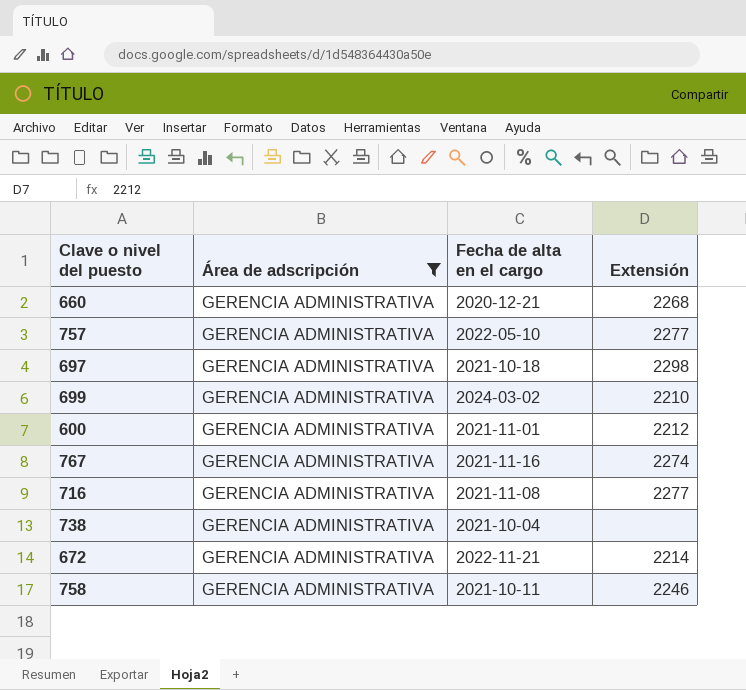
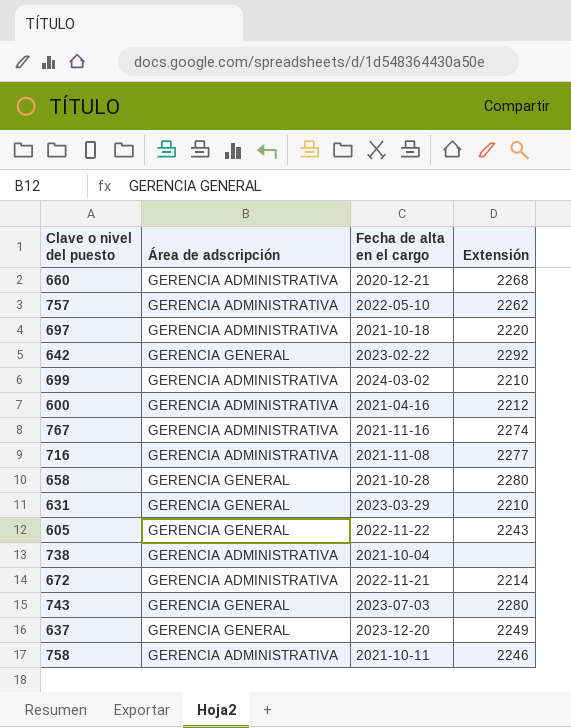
filter: Área de adscripción = GERENCIA ADMINISTRATIVA -> none
757 | Extensión: 2277 -> 2262
697 | Extensión: 2298 -> 2220
600 | Fecha de alta en el cargo: 2021-11-01 -> 2021-04-16

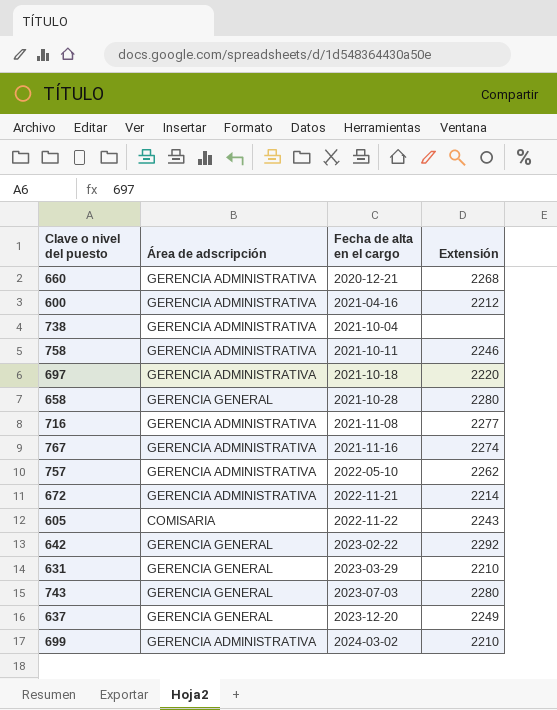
row order: none -> Fecha de alta en el cargo ascending
605 | Área de adscripción: GERENCIA GENERAL -> COMISARIA

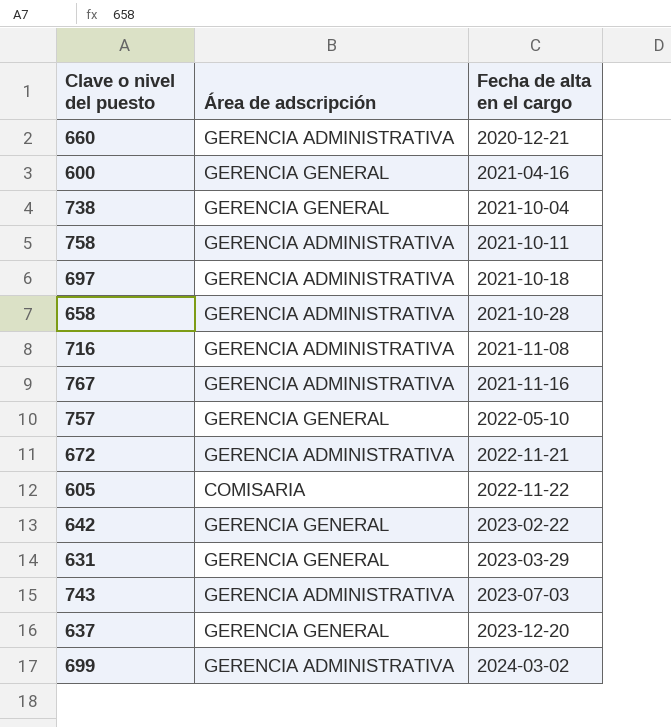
column Extensión | position: 4 -> none
600 | Área de adscripción: GERENCIA ADMINISTRATIVA -> GERENCIA GENERAL
738 | Área de adscripción: GERENCIA ADMINISTRATIVA -> GERENCIA GENERAL
658 | Área de adscripción: GERENCIA GENERAL -> GERENCIA ADMINISTRATIVA
757 | Área de adscripción: GERENCIA ADMINISTRATIVA -> GERENCIA GENERAL
743 | Área de adscripción: GERENCIA GENERAL -> GERENCIA ADMINISTRATIVA

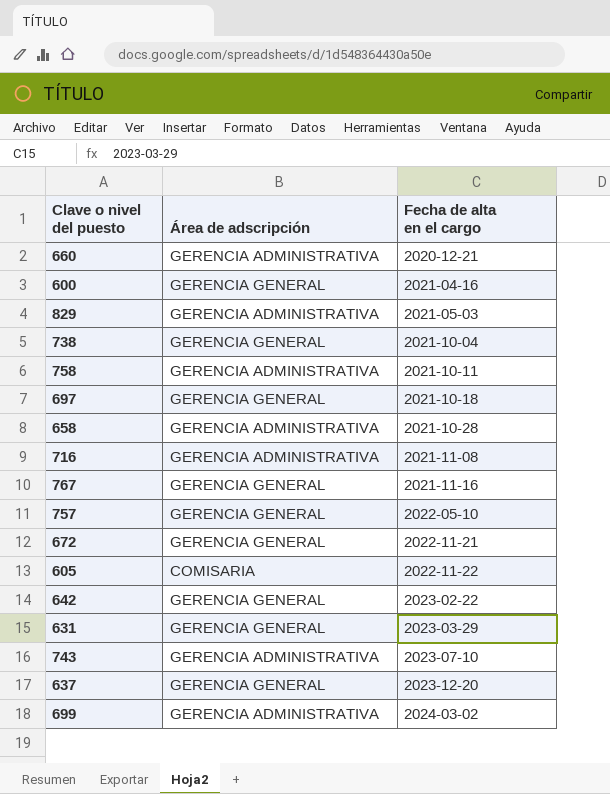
row 829: none -> GERENCIA ADMINISTRATIVA | 2021-05-03
697 | Área de adscripción: GERENCIA ADMINISTRATIVA -> GERENCIA GENERAL
767 | Área de adscripción: GERENCIA ADMINISTRATIVA -> GERENCIA GENERAL
672 | Área de adscripción: GERENCIA ADMINISTRATIVA -> GERENCIA GENERAL
743 | Fecha de alta en el cargo: 2023-07-03 -> 2023-07-10

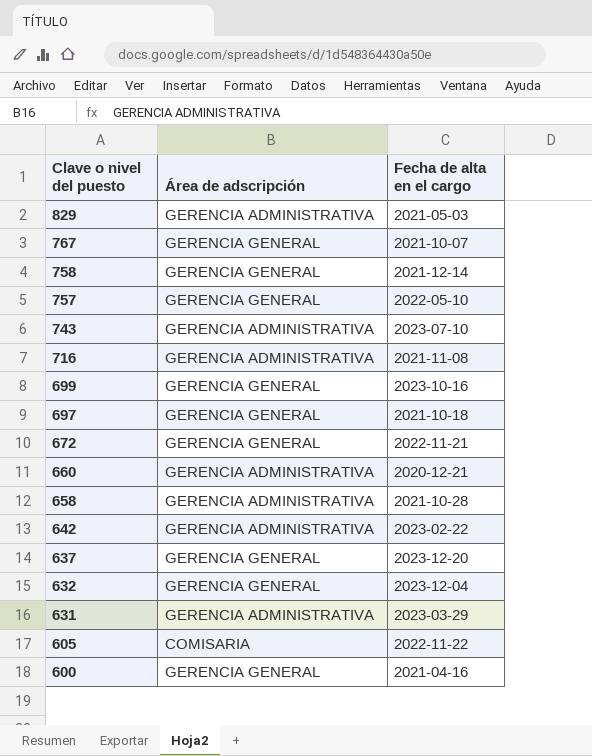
row order: Fecha de alta en el cargo ascending -> Clave o nivel del puesto descending
row 738: GERENCIA GENERAL | 2021-10-04 -> none
767 | Fecha de alta en el cargo: 2021-11-16 -> 2021-10-07
758 | Área de adscripción: GERENCIA ADMINISTRATIVA -> GERENCIA GENERAL
758 | Fecha de alta en el cargo: 2021-10-11 -> 2021-12-14
699 | Área de adscripción: GERENCIA ADMINISTRATIVA -> GERENCIA GENERAL
699 | Fecha de alta en el cargo: 2024-03-02 -> 2023-10-16
642 | Área de adscripción: GERENCIA GENERAL -> GERENCIA ADMINISTRATIVA
row 632: none -> GERENCIA GENERAL | 2023-12-04
631 | Área de adscripción: GERENCIA GENERAL -> GERENCIA ADMINISTRATIVA

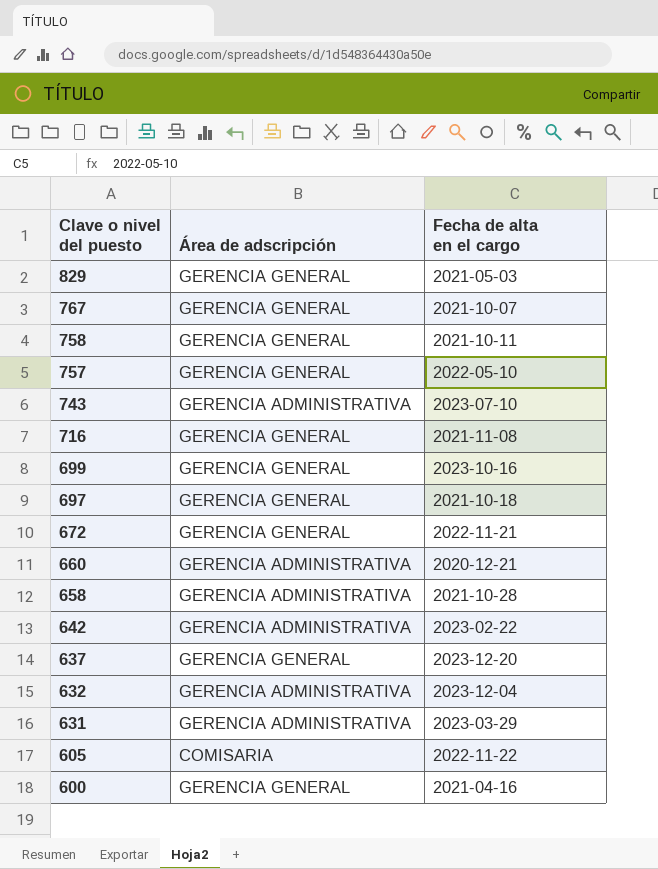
829 | Área de adscripción: GERENCIA ADMINISTRATIVA -> GERENCIA GENERAL
758 | Fecha de alta en el cargo: 2021-12-14 -> 2021-10-11
716 | Área de adscripción: GERENCIA ADMINISTRATIVA -> GERENCIA GENERAL
632 | Área de adscripción: GERENCIA GENERAL -> GERENCIA ADMINISTRATIVA

